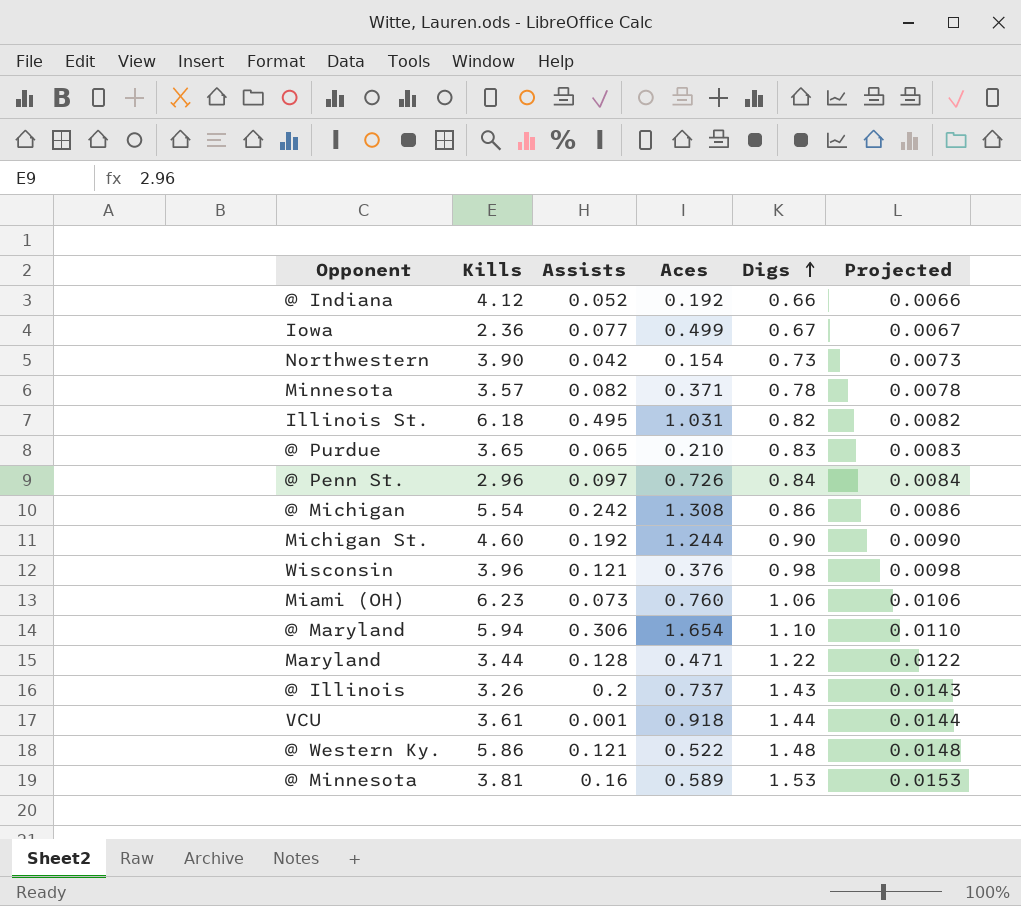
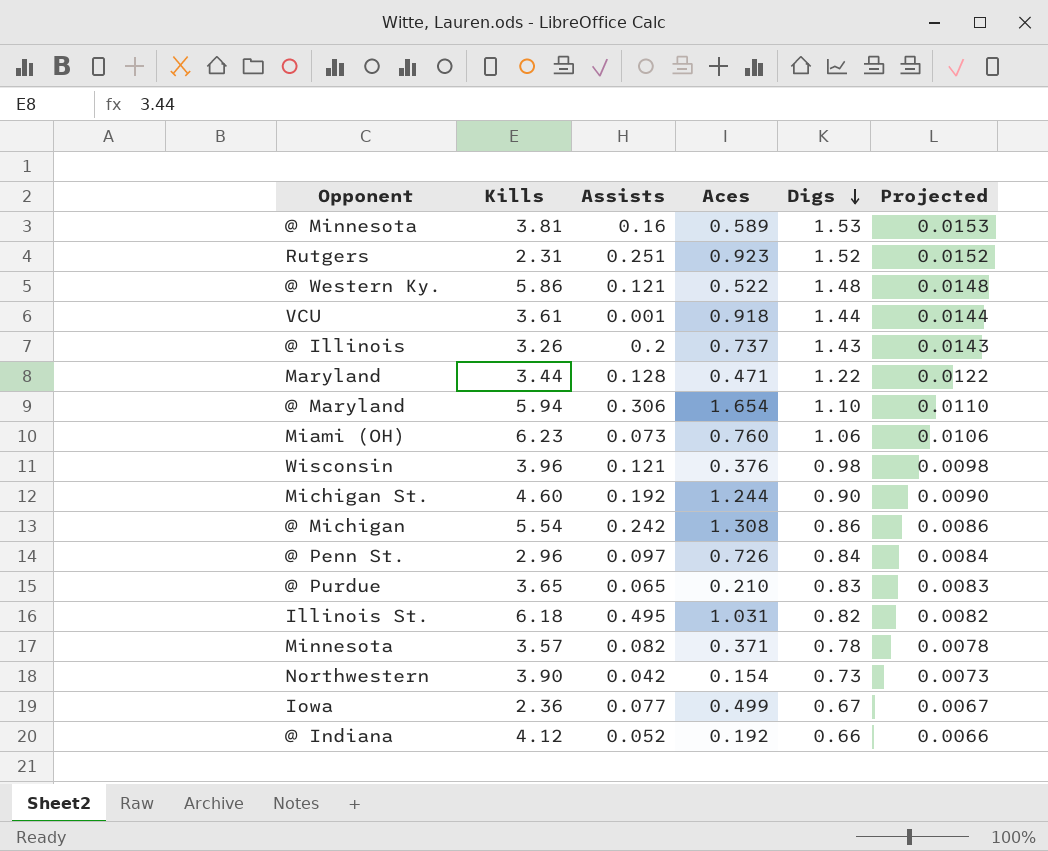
row order: Digs ascending -> Digs descending
row Rutgers: none -> 2.31 | 0.251 | 0.923 | 1.52 | 0.0152

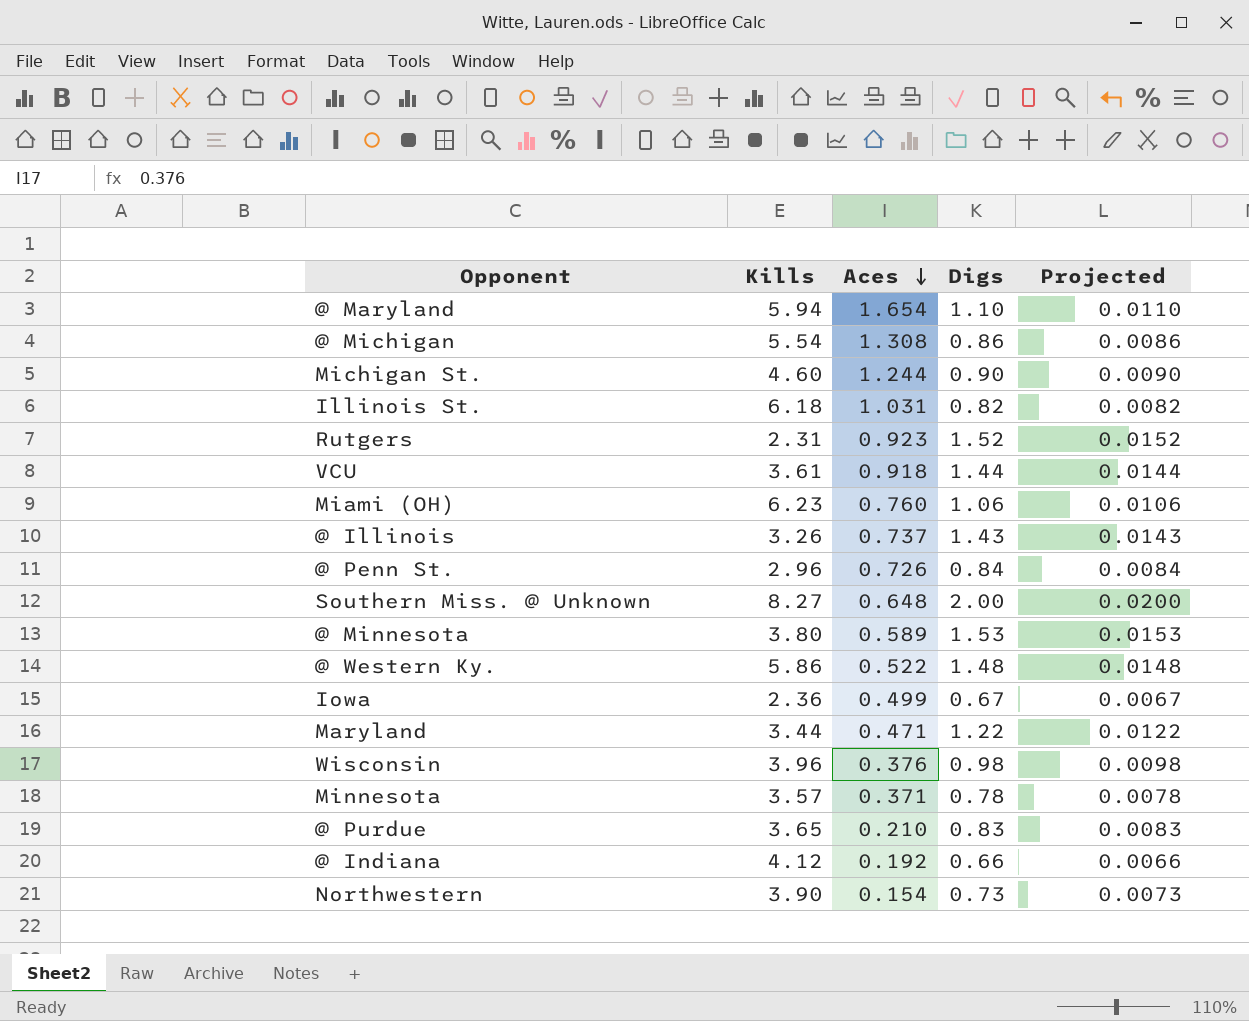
row order: Digs descending -> Aces descending
column Assists | position: 3 -> none
row Southern Miss. @ Unknown: none -> 8.27 | 0.648 | 2.00 | 0.0200
@ Minnesota | Kills: 3.81 -> 3.80

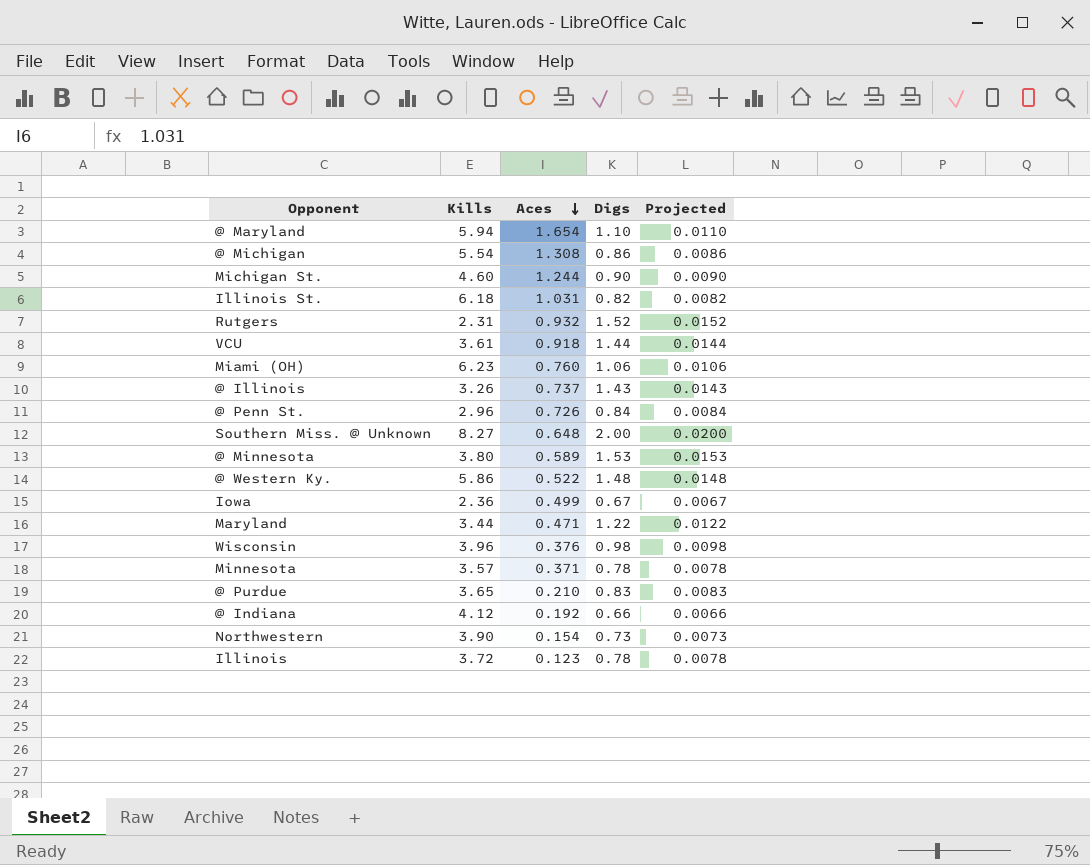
Rutgers | Aces: 0.923 -> 0.932
row Illinois: none -> 3.72 | 0.123 | 0.78 | 0.0078

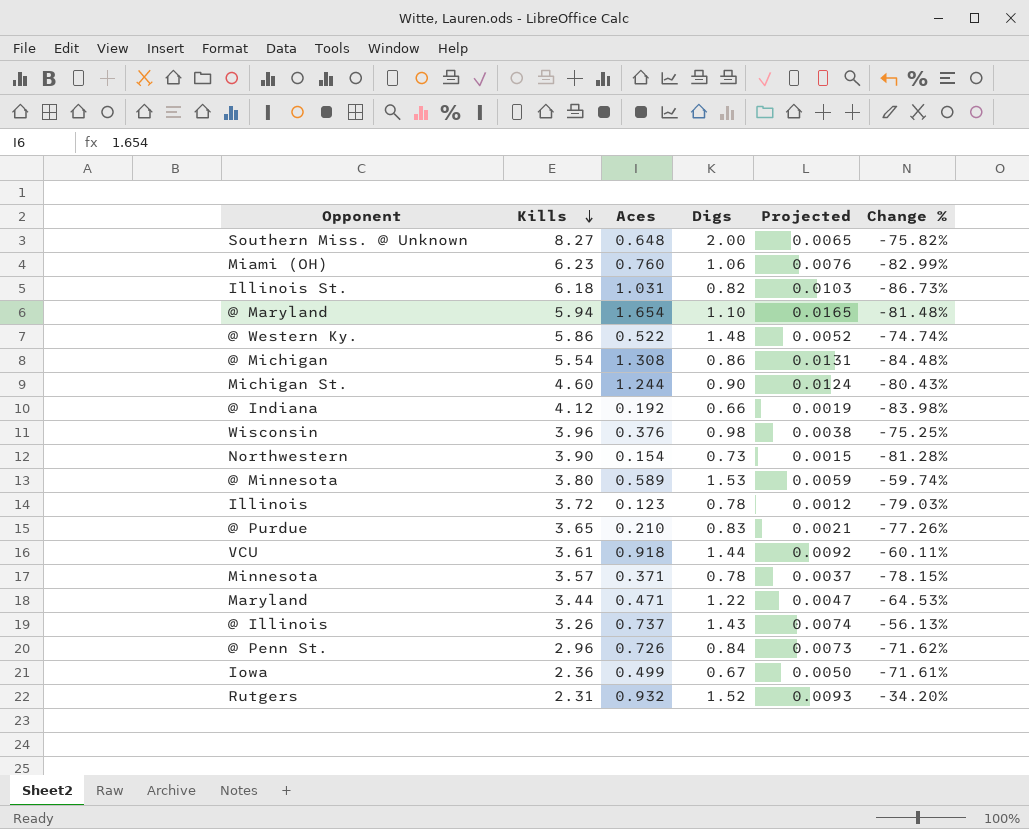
row order: Aces descending -> Kills descending
column Projected | formula: [Digs] * 0.01 -> [Aces] * 0.01
column Change % | formula: none -> ([Digs] - [Kills]) / [Kills]

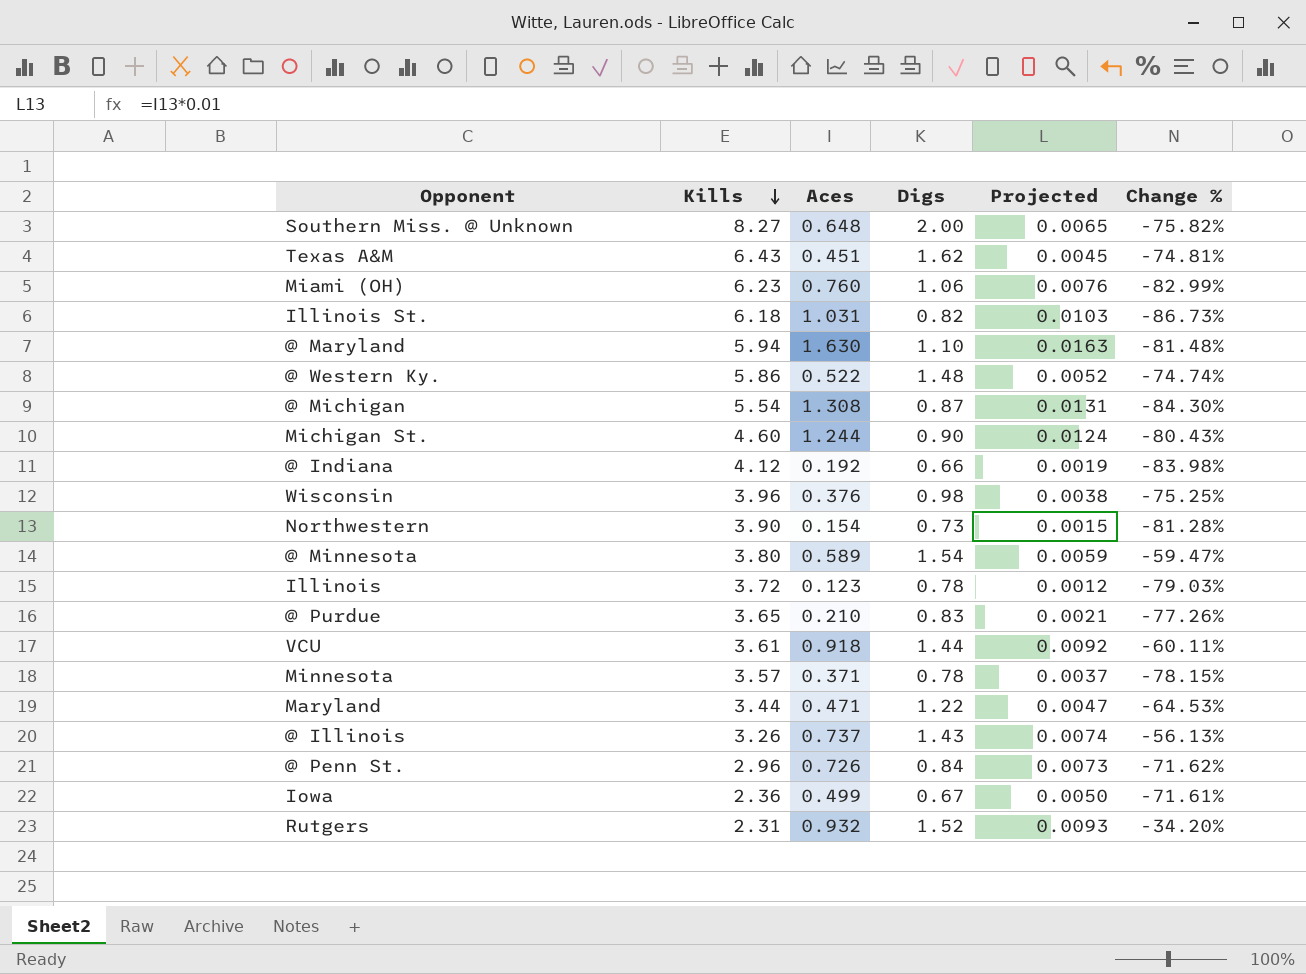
row Texas A&M: none -> 6.43 | 0.451 | 1.62 | 0.0045 | -74.81%
@ Maryland | Aces: 1.654 -> 1.630
@ Maryland | Projected: 0.0165 -> 0.0163
@ Michigan | Digs: 0.86 -> 0.87
@ Michigan | Change %: -84.48% -> -84.30%
@ Minnesota | Digs: 1.53 -> 1.54
@ Minnesota | Change %: -59.74% -> -59.47%

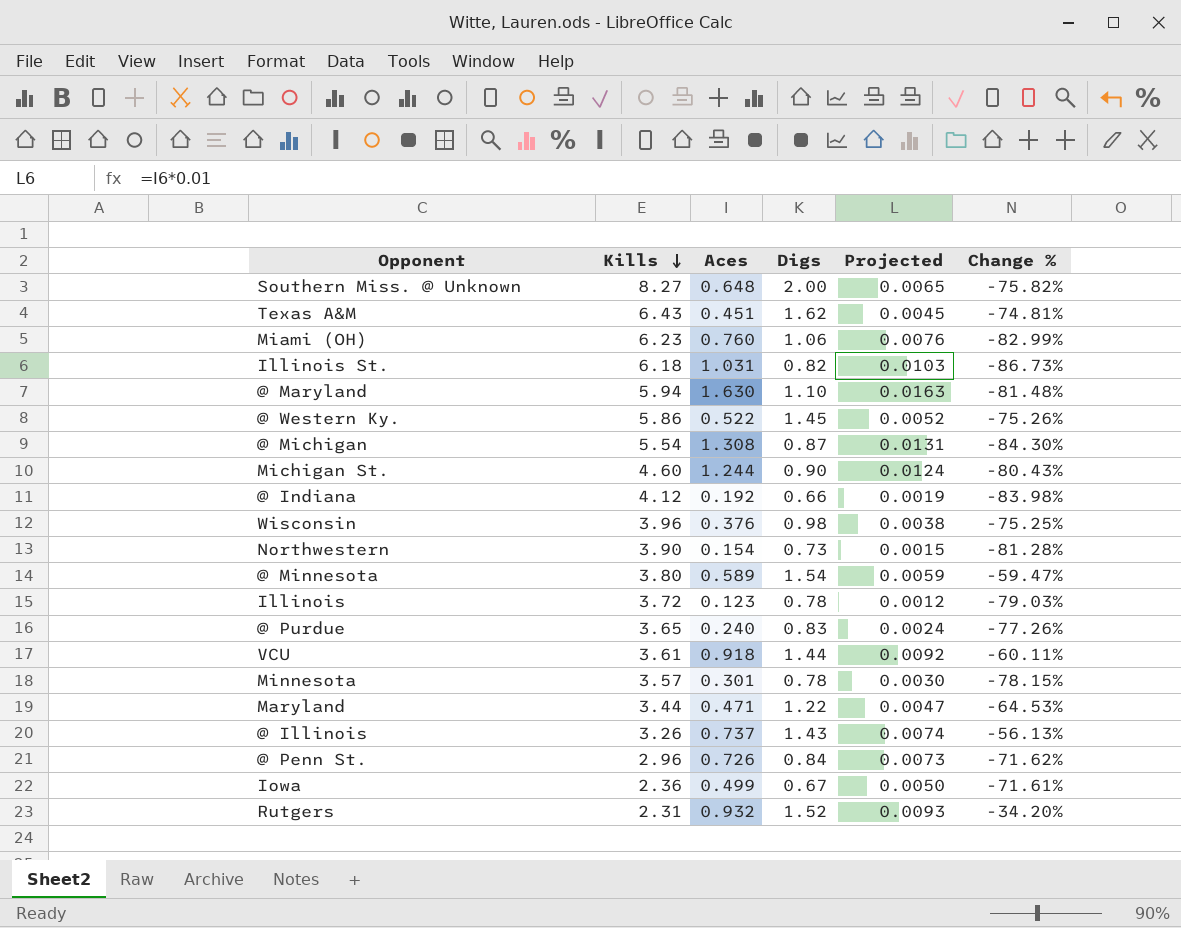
@ Western Ky. | Digs: 1.48 -> 1.45
@ Western Ky. | Change %: -74.74% -> -75.26%
@ Purdue | Aces: 0.210 -> 0.240
@ Purdue | Projected: 0.0021 -> 0.0024
Minnesota | Aces: 0.371 -> 0.301
Minnesota | Projected: 0.0037 -> 0.0030

